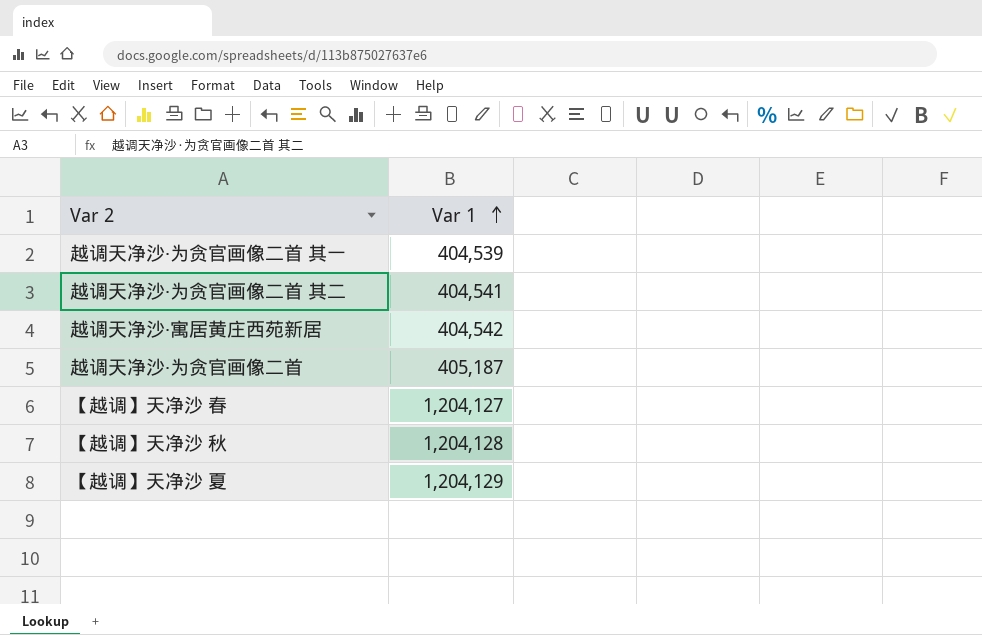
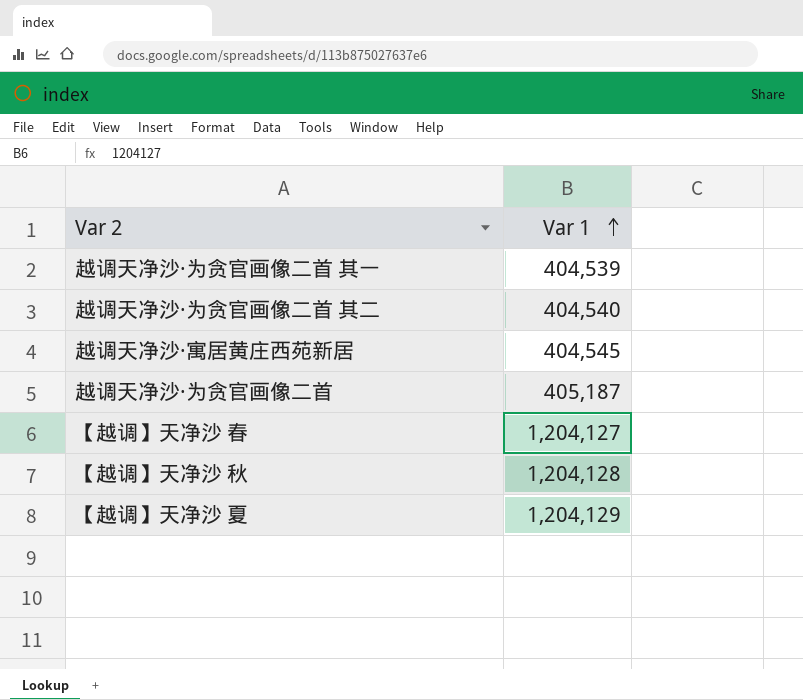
越调天净沙·为贪官画像二首 其二 | Var 1: 404,541 -> 404,540
越调天净沙·寓居黄庄西苑新居 | Var 1: 404,542 -> 404,545

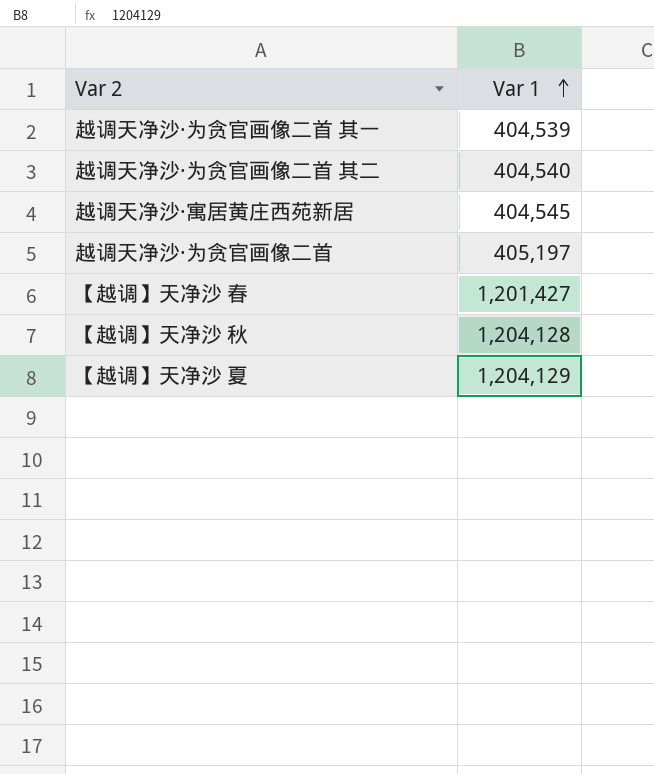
越调天净沙·为贪官画像二首 | Var 1: 405,187 -> 405,197
【越调】天净沙 春 | Var 1: 1,204,127 -> 1,201,427

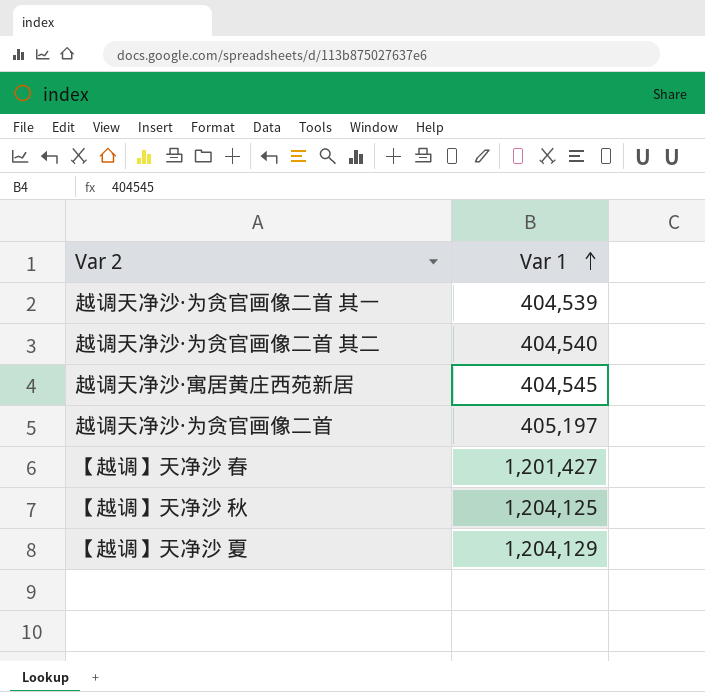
【越调】天净沙 秋 | Var 1: 1,204,128 -> 1,204,125

